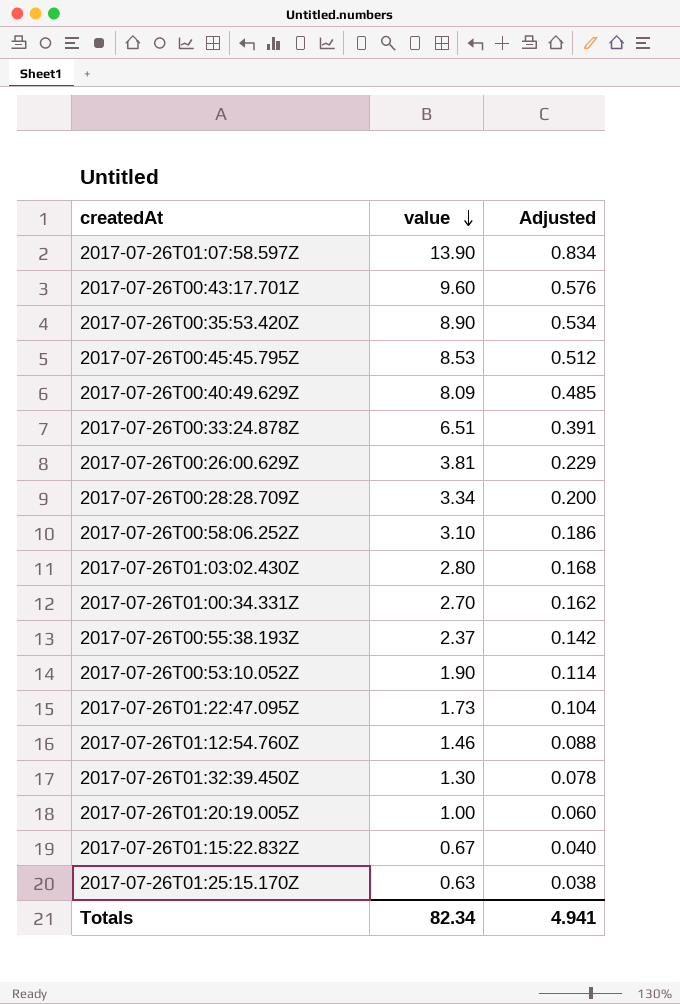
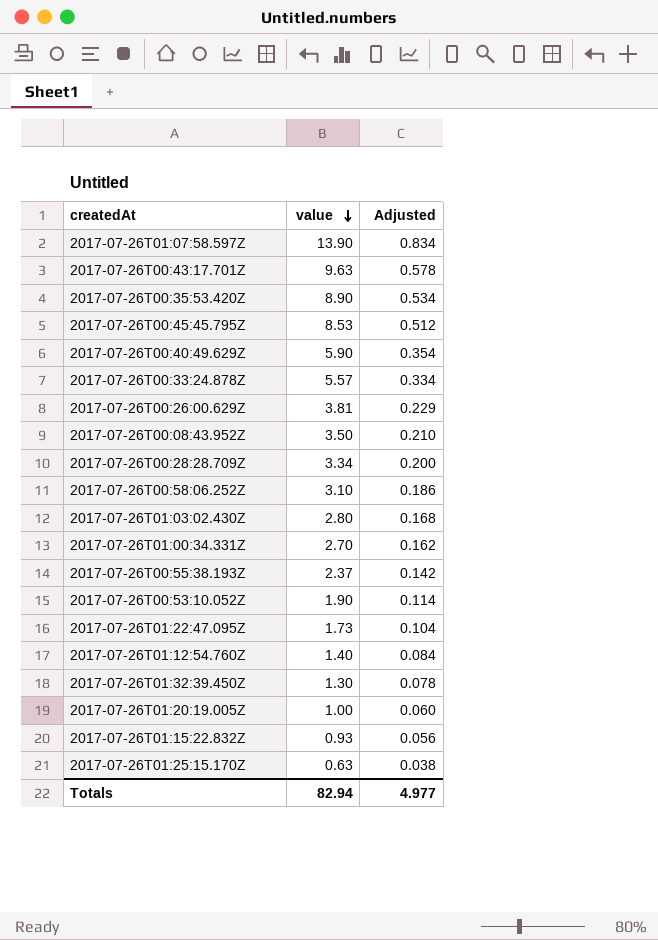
2017-07-26T00:43:17.701Z | value: 9.60 -> 9.63
2017-07-26T00:43:17.701Z | Adjusted: 0.576 -> 0.578
2017-07-26T00:40:49.629Z | value: 8.09 -> 5.90
2017-07-26T00:40:49.629Z | Adjusted: 0.485 -> 0.354
2017-07-26T00:33:24.878Z | value: 6.51 -> 5.57
2017-07-26T00:33:24.878Z | Adjusted: 0.391 -> 0.334
row 2017-07-26T00:08:43.952Z: none -> 3.50 | 0.210
2017-07-26T01:12:54.760Z | value: 1.46 -> 1.40
2017-07-26T01:12:54.760Z | Adjusted: 0.088 -> 0.084
2017-07-26T01:15:22.832Z | value: 0.67 -> 0.93
2017-07-26T01:15:22.832Z | Adjusted: 0.040 -> 0.056
Totals | value: 82.34 -> 82.94
Totals | Adjusted: 4.941 -> 4.977

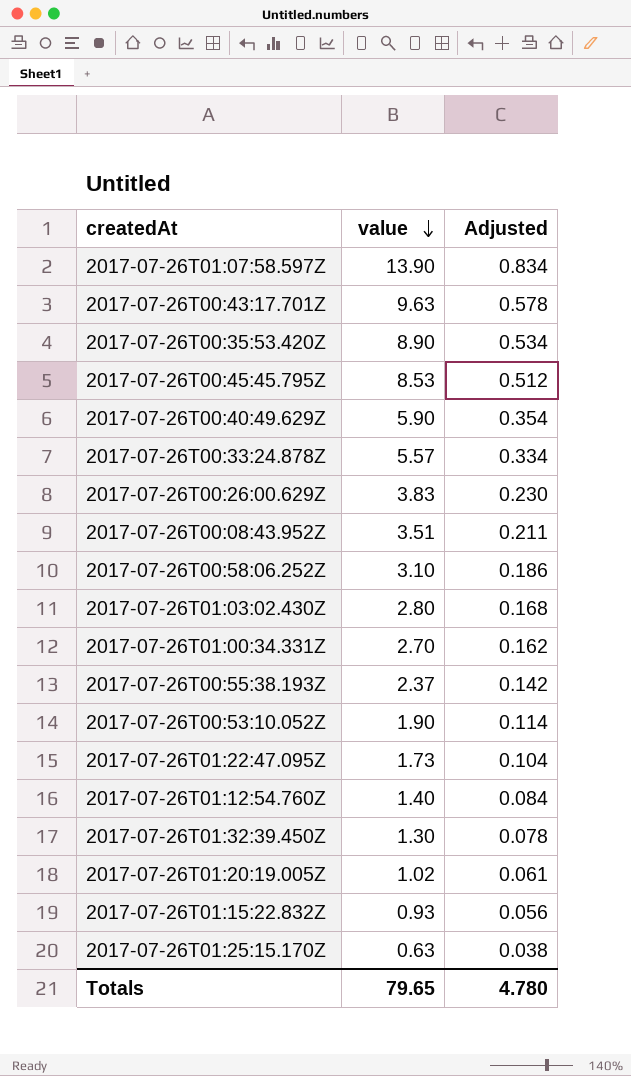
row 2017-07-26T00:28:28.709Z: 3.34 | 0.200 -> none
2017-07-26T00:26:00.629Z | value: 3.81 -> 3.83
2017-07-26T00:26:00.629Z | Adjusted: 0.229 -> 0.230
2017-07-26T00:08:43.952Z | value: 3.50 -> 3.51
2017-07-26T00:08:43.952Z | Adjusted: 0.210 -> 0.211
2017-07-26T01:20:19.005Z | value: 1.00 -> 1.02
2017-07-26T01:20:19.005Z | Adjusted: 0.060 -> 0.061
Totals | value: 82.94 -> 79.65
Totals | Adjusted: 4.977 -> 4.780

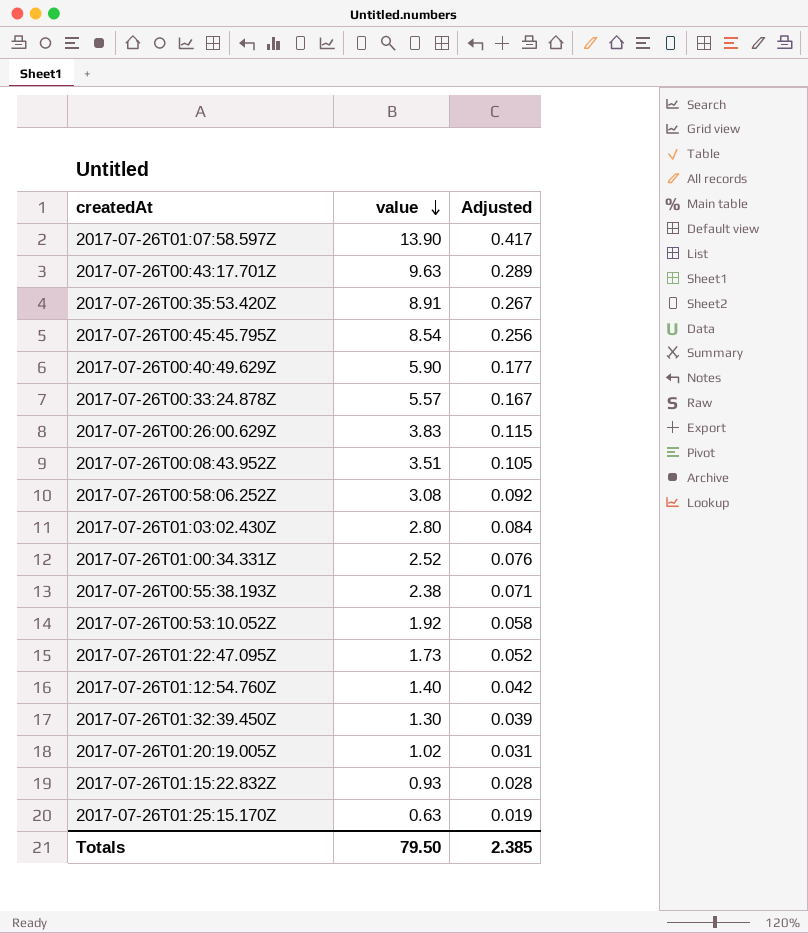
column Adjusted | formula: [value] * 0.06 -> [value] * 0.03
2017-07-26T00:35:53.420Z | value: 8.90 -> 8.91
2017-07-26T00:45:45.795Z | value: 8.53 -> 8.54
2017-07-26T00:58:06.252Z | value: 3.10 -> 3.08
2017-07-26T01:00:34.331Z | value: 2.70 -> 2.52
2017-07-26T00:55:38.193Z | value: 2.37 -> 2.38
2017-07-26T00:53:10.052Z | value: 1.90 -> 1.92
Totals | value: 79.65 -> 79.50
Totals | Adjusted: 4.780 -> 2.385

